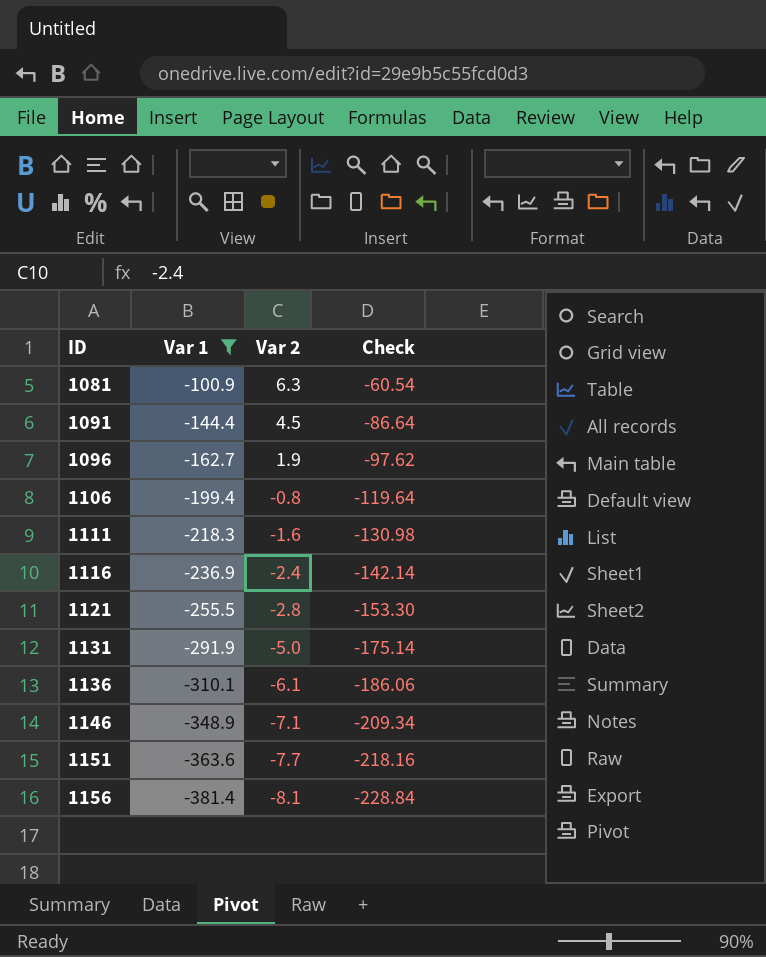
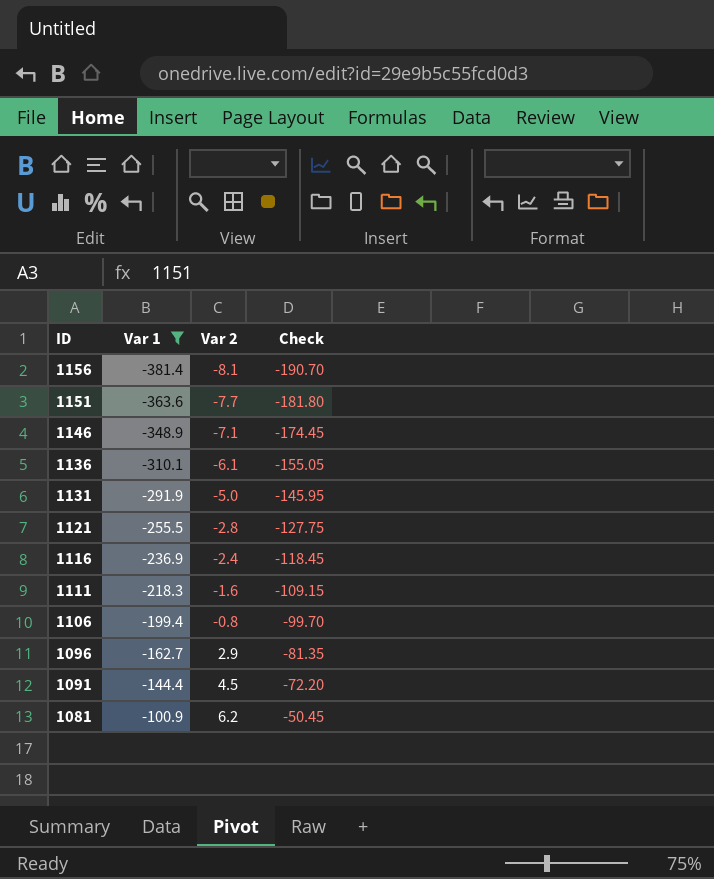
row order: ID ascending -> ID descending
column Check | formula: [Var 1] * 0.6 -> [Var 1] * 0.5
1096 | Var 2: 1.9 -> 2.9
1081 | Var 2: 6.3 -> 6.2

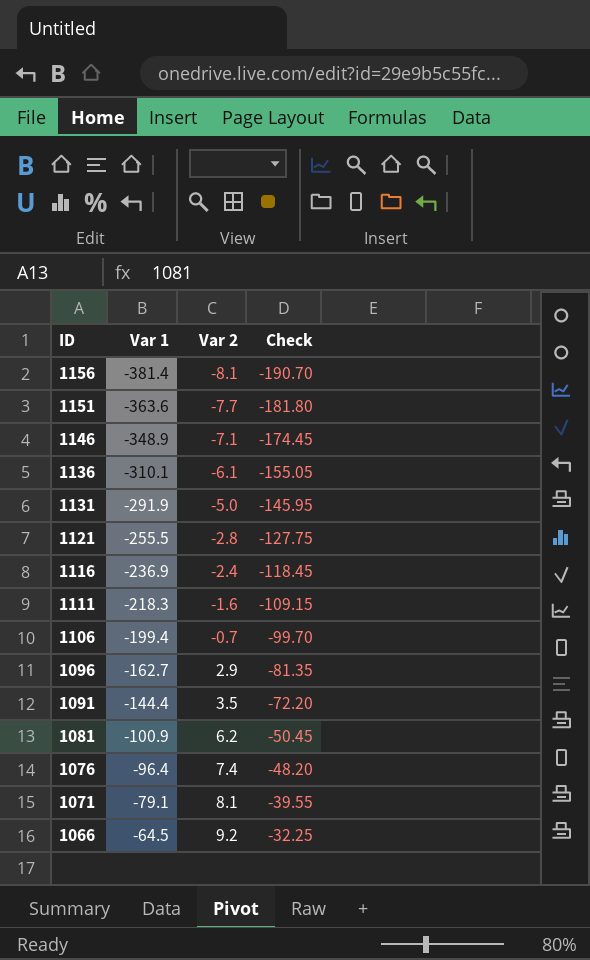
filter: Var 1 <= -100.9 -> none
1106 | Var 2: -0.8 -> -0.7
1091 | Var 2: 4.5 -> 3.5

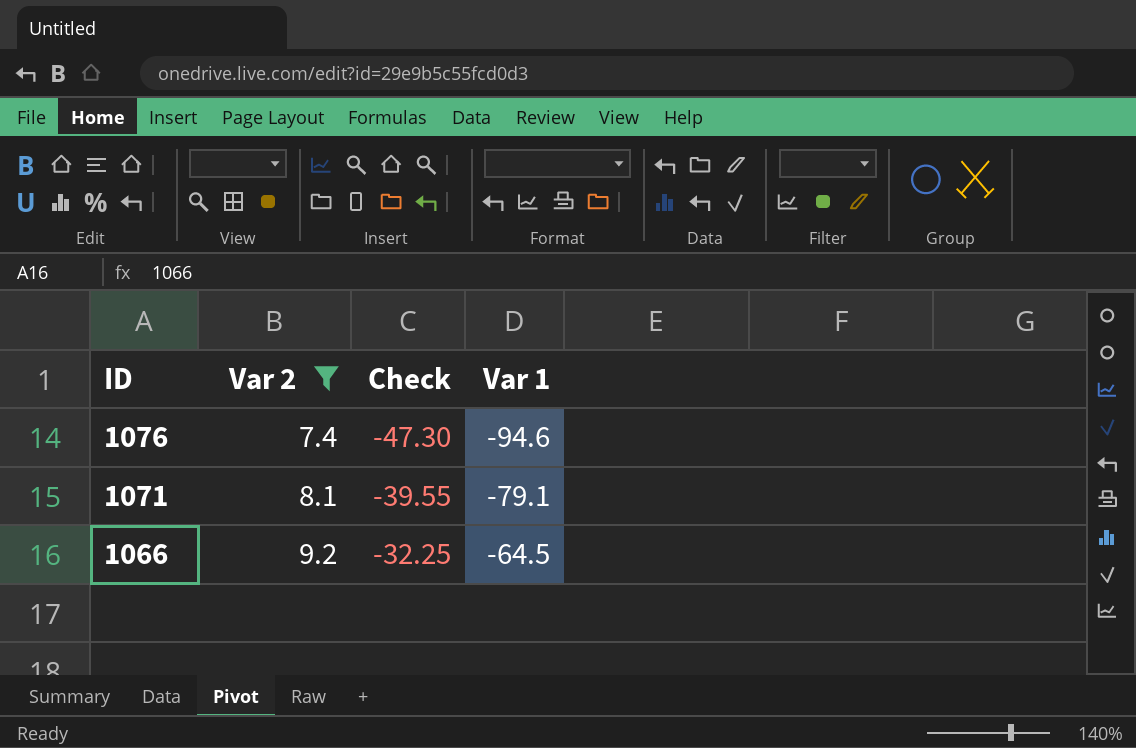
filter: none -> Var 2 >= 7.4
column Var 1 | position: 2 -> 4
1076 | Check: -48.20 -> -47.30
1076 | Var 1: -96.4 -> -94.6

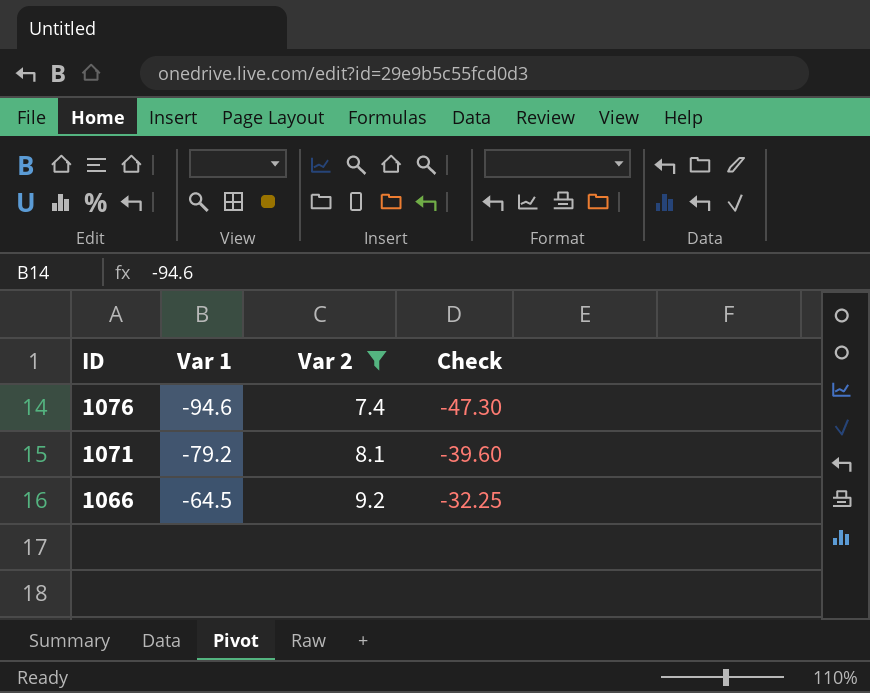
column Var 1 | position: 4 -> 2
1071 | Var 1: -79.1 -> -79.2
1071 | Check: -39.55 -> -39.60

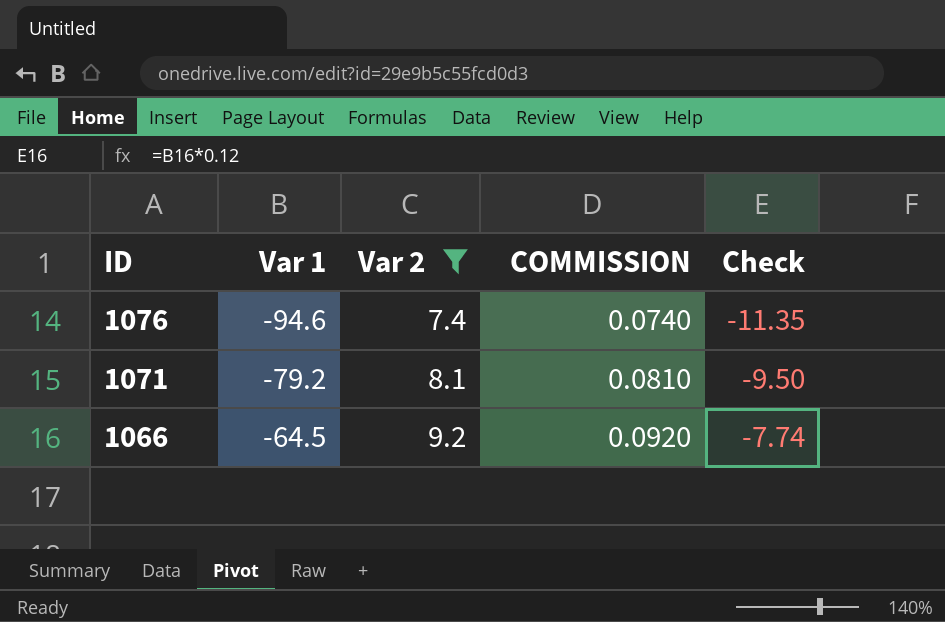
column COMMISSION | formula: none -> [Var 2] * 0.01
column Check | formula: [Var 1] * 0.5 -> [Var 1] * 0.12

